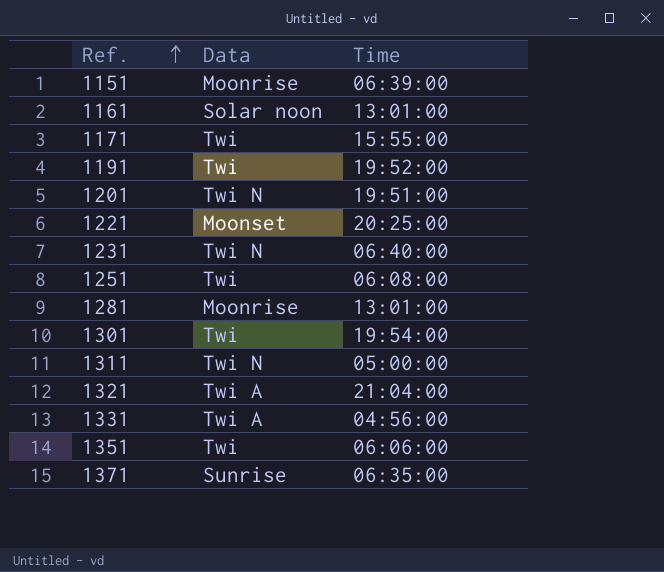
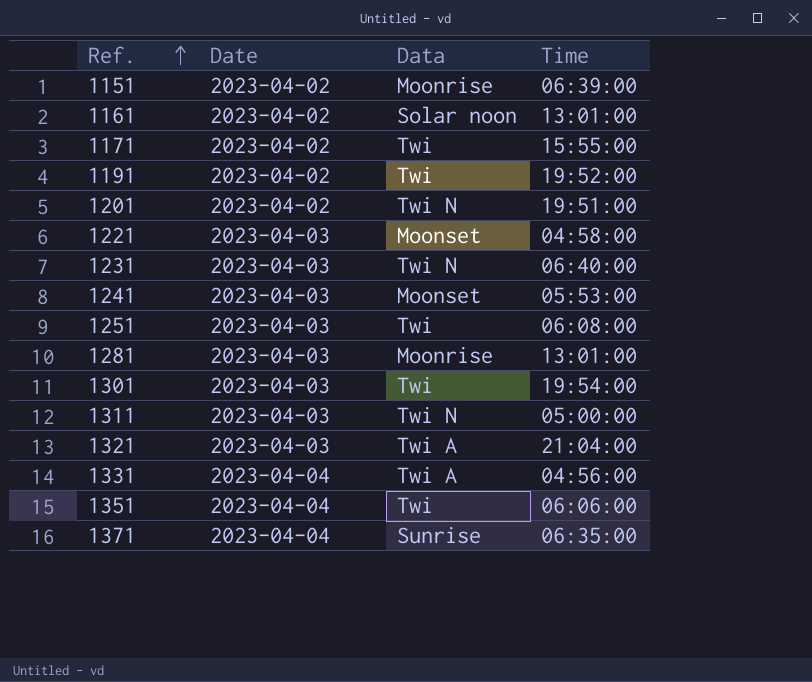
column Date | position: none -> 2
1221 | Time: 20:25:00 -> 04:58:00
row 1241: none -> 2023-04-03 | Moonset | 05:53:00

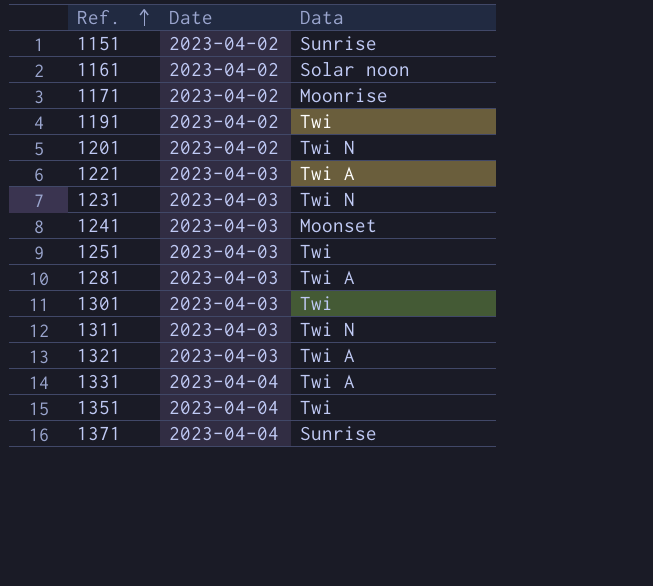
column Time | position: 4 -> none
1151 | Data: Moonrise -> Sunrise
1171 | Data: Twi -> Moonrise
1221 | Data: Moonset -> Twi A
1281 | Data: Moonrise -> Twi A

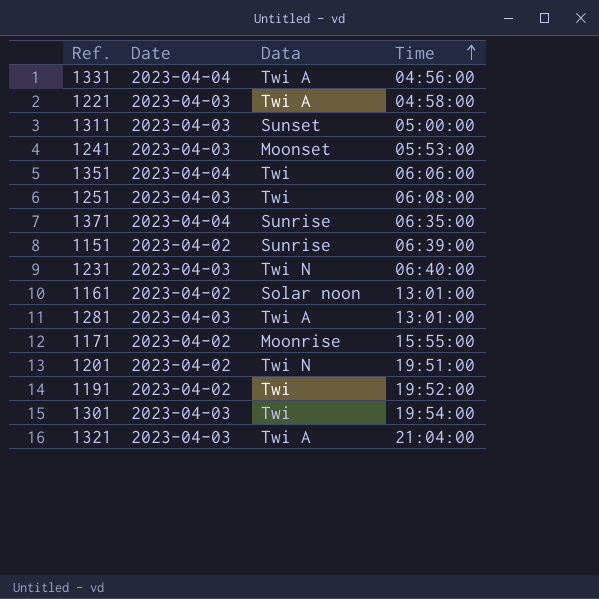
row order: Ref. ascending -> Time ascending
column Time | position: none -> 4
1311 | Data: Twi N -> Sunset

